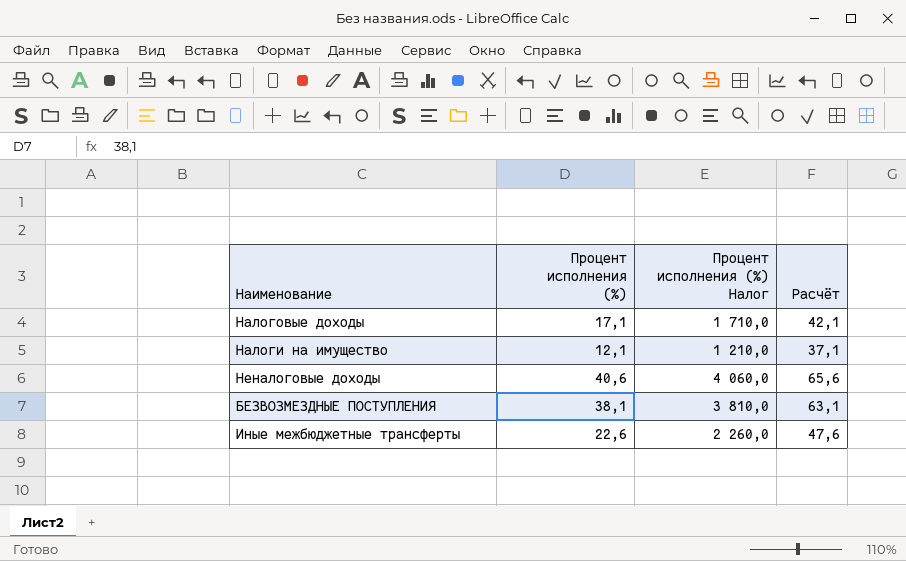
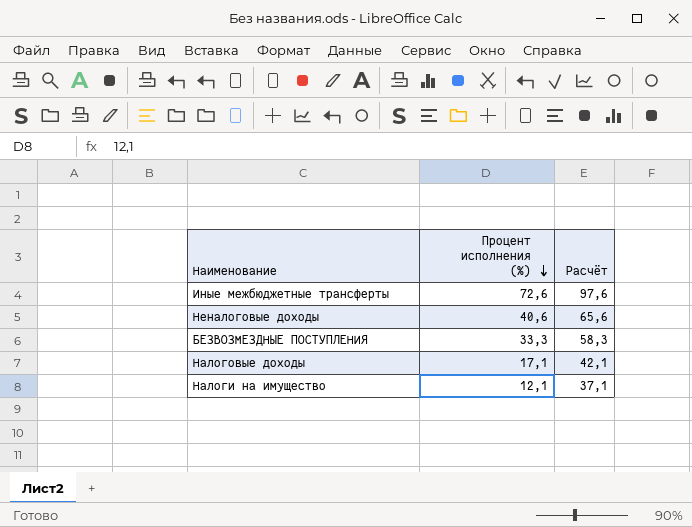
row order: none -> Процент исполнения (%) descending
column Процент исполнения (%) Налог | formula: [Процент исполнения (%)] * 100 -> none
Иные межбюджетные трансферты | Процент исполнения (%): 22,6 -> 72,6
Иные межбюджетные трансферты | Расчёт: 47,6 -> 97,6
БЕЗВОЗМЕЗДНЫЕ ПОСТУПЛЕНИЯ | Процент исполнения (%): 38,1 -> 33,3
БЕЗВОЗМЕЗДНЫЕ ПОСТУПЛЕНИЯ | Расчёт: 63,1 -> 58,3

